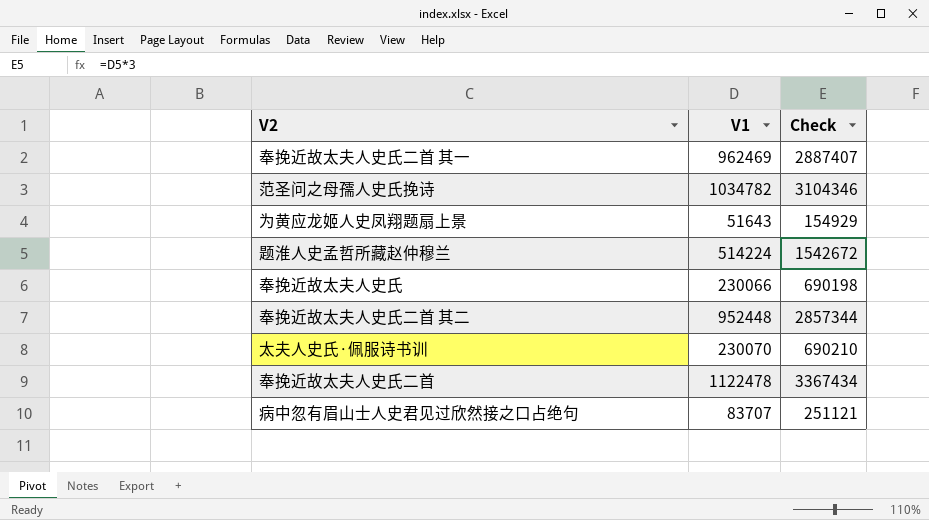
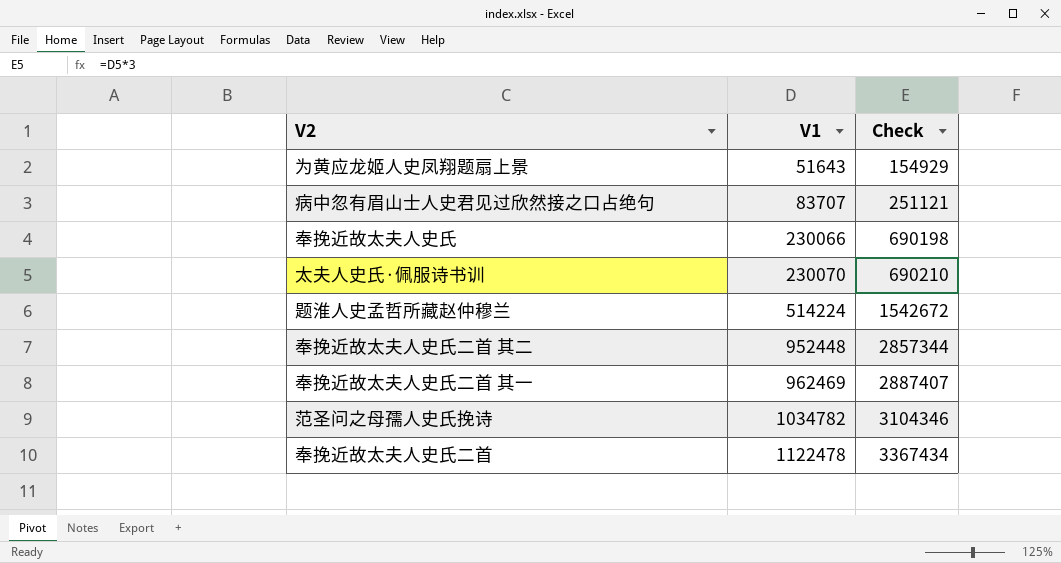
row order: none -> V1 ascending

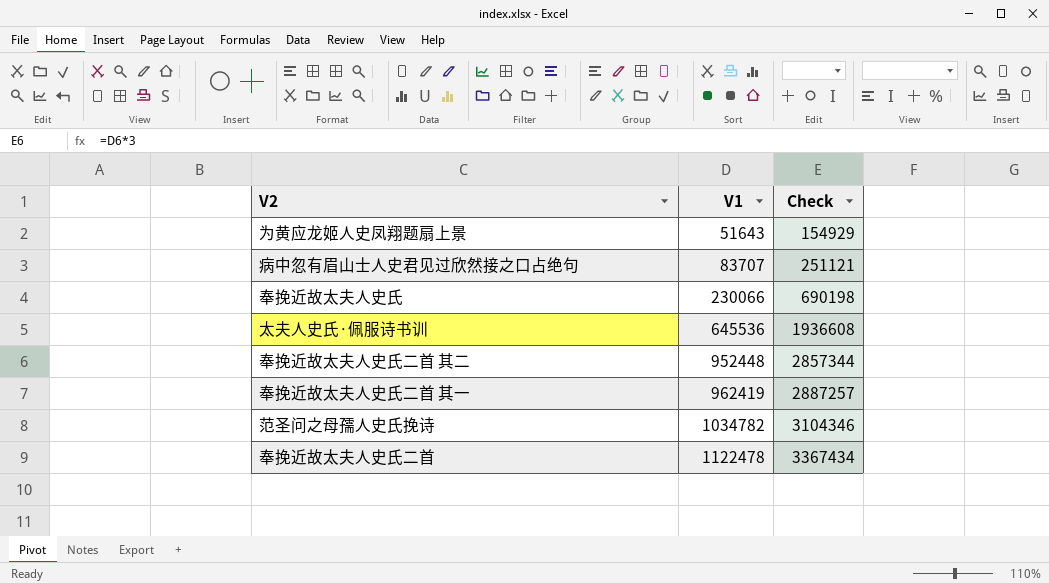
row 题淮人史孟哲所藏赵仲穆兰: 514224 | 1542672 -> none
太夫人史氏·佩服诗书训 | V1: 230070 -> 645536
太夫人史氏·佩服诗书训 | Check: 690210 -> 1936608
奉挽近故太夫人史氏二首 其一 | V1: 962469 -> 962419
奉挽近故太夫人史氏二首 其一 | Check: 2887407 -> 2887257

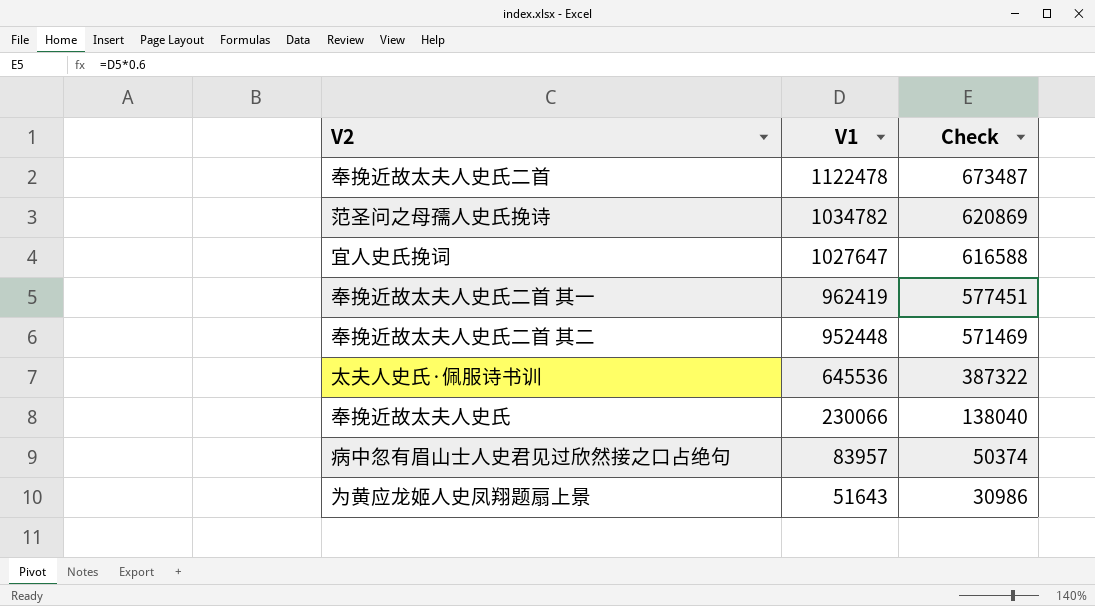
row order: V1 ascending -> V1 descending
column Check | formula: [V1] * 3 -> [V1] * 0.6
row 宜人史氏挽词: none -> 1027647 | 616588
病中忽有眉山士人史君见过欣然接之口占绝句 | V1: 83707 -> 83957

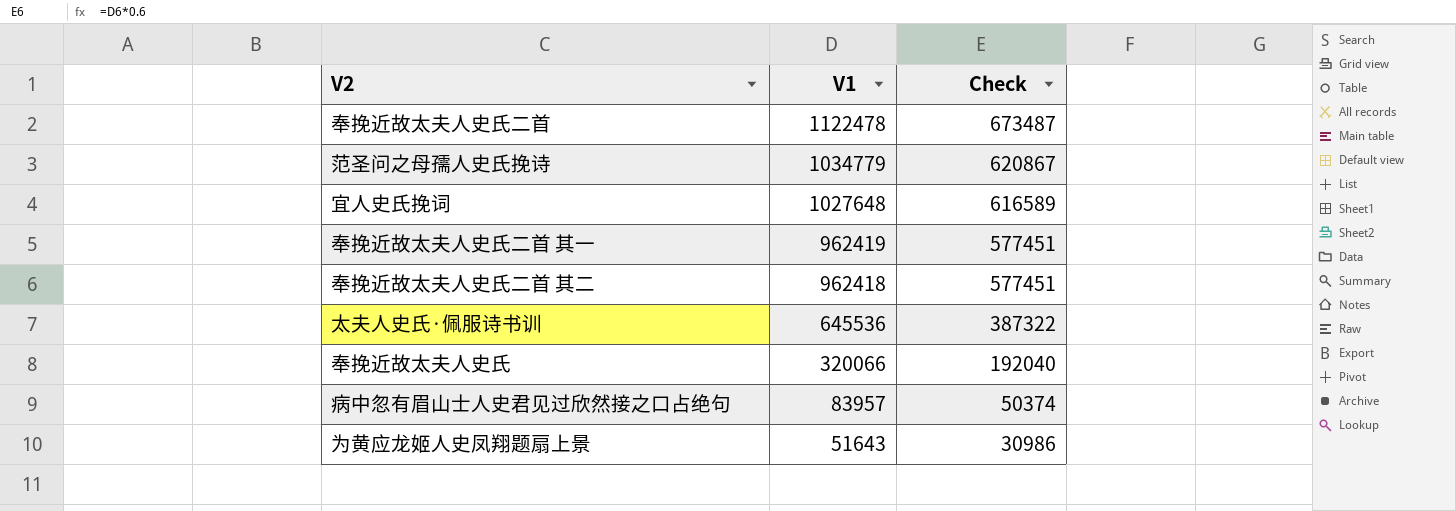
范圣问之母孺人史氏挽诗 | V1: 1034782 -> 1034779
范圣问之母孺人史氏挽诗 | Check: 620869 -> 620867
宜人史氏挽词 | V1: 1027647 -> 1027648
宜人史氏挽词 | Check: 616588 -> 616589
奉挽近故太夫人史氏二首 其二 | V1: 952448 -> 962418
奉挽近故太夫人史氏二首 其二 | Check: 571469 -> 577451
奉挽近故太夫人史氏 | V1: 230066 -> 320066
奉挽近故太夫人史氏 | Check: 138040 -> 192040

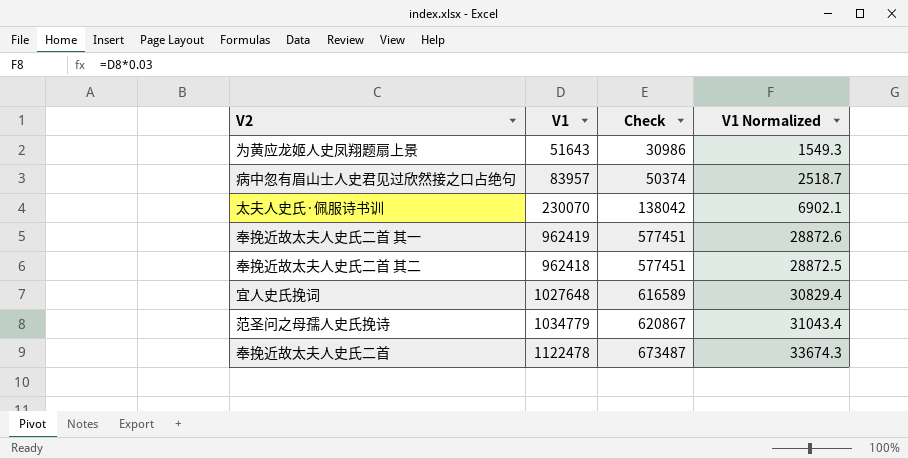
row order: V1 descending -> Check ascending
column V1 Normalized | formula: none -> [V1] * 0.03
row 奉挽近故太夫人史氏: 320066 | 192040 -> none
太夫人史氏·佩服诗书训 | V1: 645536 -> 230070
太夫人史氏·佩服诗书训 | Check: 387322 -> 138042

